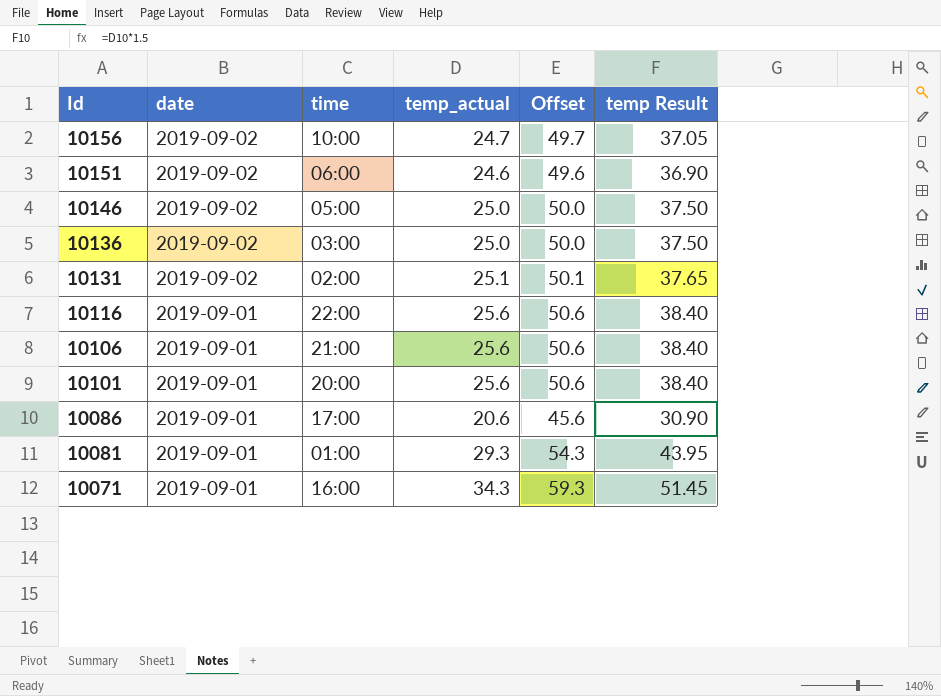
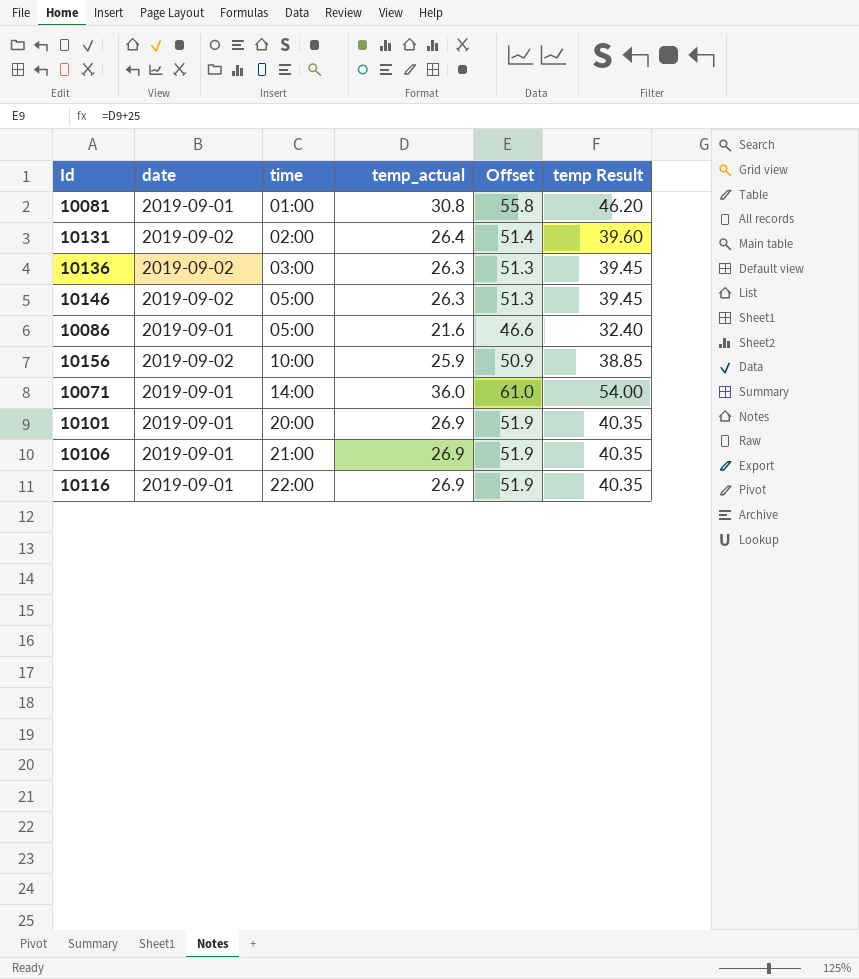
row order: Id descending -> time ascending
row 10151: 2019-09-02 | 06:00 | 24.6 | 49.6 | 36.90 -> none
10081 | temp_actual: 29.3 -> 30.8
10081 | Offset: 54.3 -> 55.8
10081 | temp Result: 43.95 -> 46.20
10131 | temp_actual: 25.1 -> 26.4
10131 | Offset: 50.1 -> 51.4
10131 | temp Result: 37.65 -> 39.60
10136 | temp_actual: 25.0 -> 26.3
10136 | Offset: 50.0 -> 51.3
10136 | temp Result: 37.50 -> 39.45
10146 | temp_actual: 25.0 -> 26.3
10146 | Offset: 50.0 -> 51.3
10146 | temp Result: 37.50 -> 39.45
10086 | time: 17:00 -> 05:00
10086 | temp_actual: 20.6 -> 21.6
10086 | Offset: 45.6 -> 46.6
10086 | temp Result: 30.90 -> 32.40
10156 | temp_actual: 24.7 -> 25.9
10156 | Offset: 49.7 -> 50.9
10156 | temp Result: 37.05 -> 38.85
10071 | time: 16:00 -> 14:00
10071 | temp_actual: 34.3 -> 36.0
10071 | Offset: 59.3 -> 61.0
10071 | temp Result: 51.45 -> 54.00
10101 | temp_actual: 25.6 -> 26.9
10101 | Offset: 50.6 -> 51.9
10101 | temp Result: 38.40 -> 40.35
10106 | temp_actual: 25.6 -> 26.9
10106 | Offset: 50.6 -> 51.9
10106 | temp Result: 38.40 -> 40.35
10116 | temp_actual: 25.6 -> 26.9
10116 | Offset: 50.6 -> 51.9
10116 | temp Result: 38.40 -> 40.35

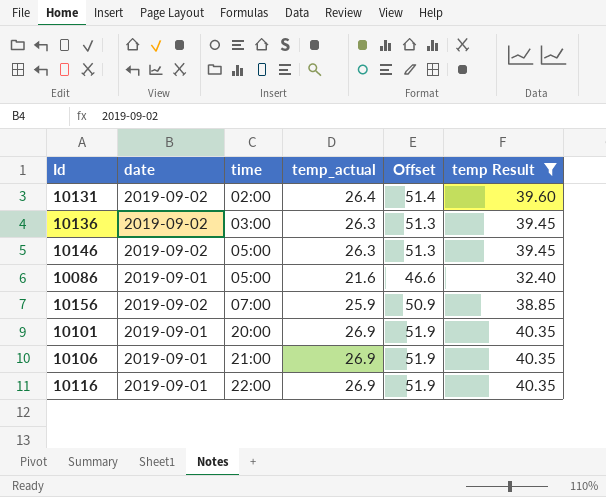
filter: none -> temp Result <= 40.35
10156 | time: 10:00 -> 07:00

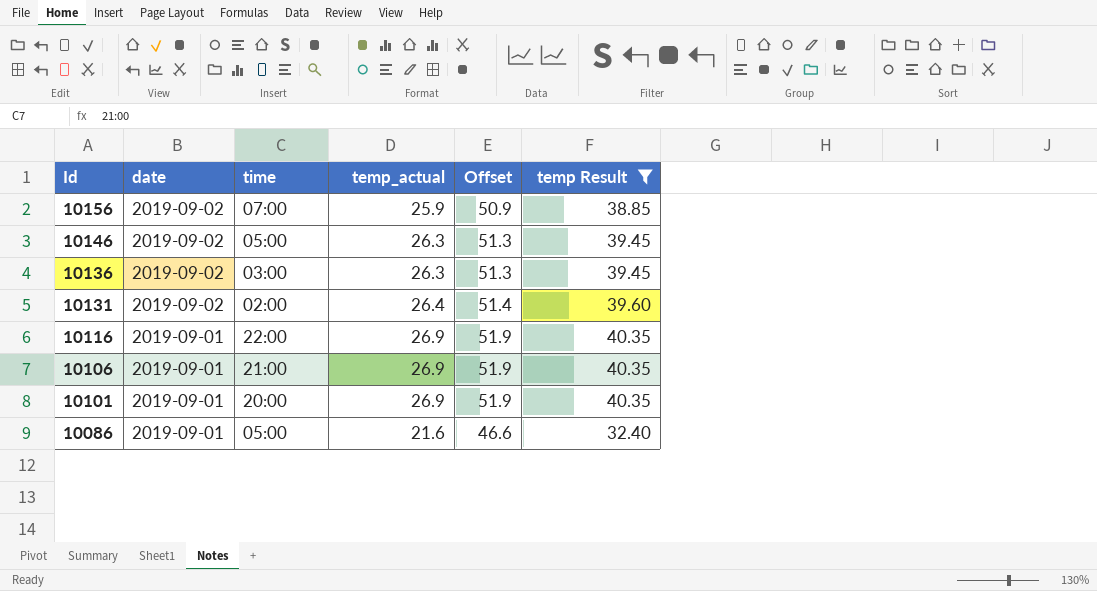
row order: time ascending -> Id descending

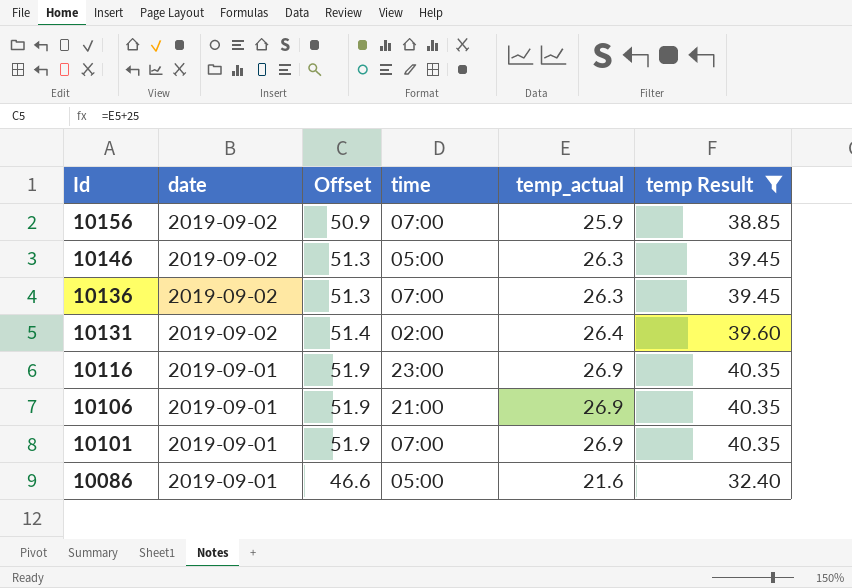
column Offset | position: 5 -> 3
10136 | time: 03:00 -> 07:00
10116 | time: 22:00 -> 23:00
10101 | time: 20:00 -> 07:00

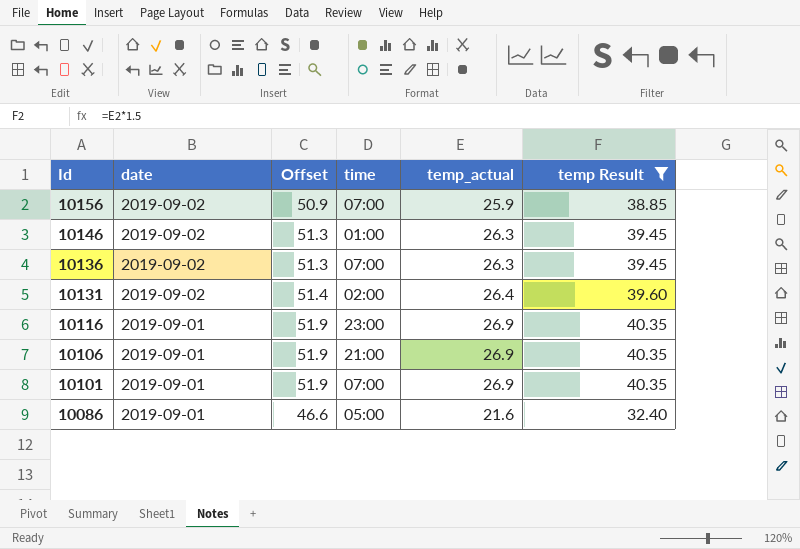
10146 | time: 05:00 -> 01:00

